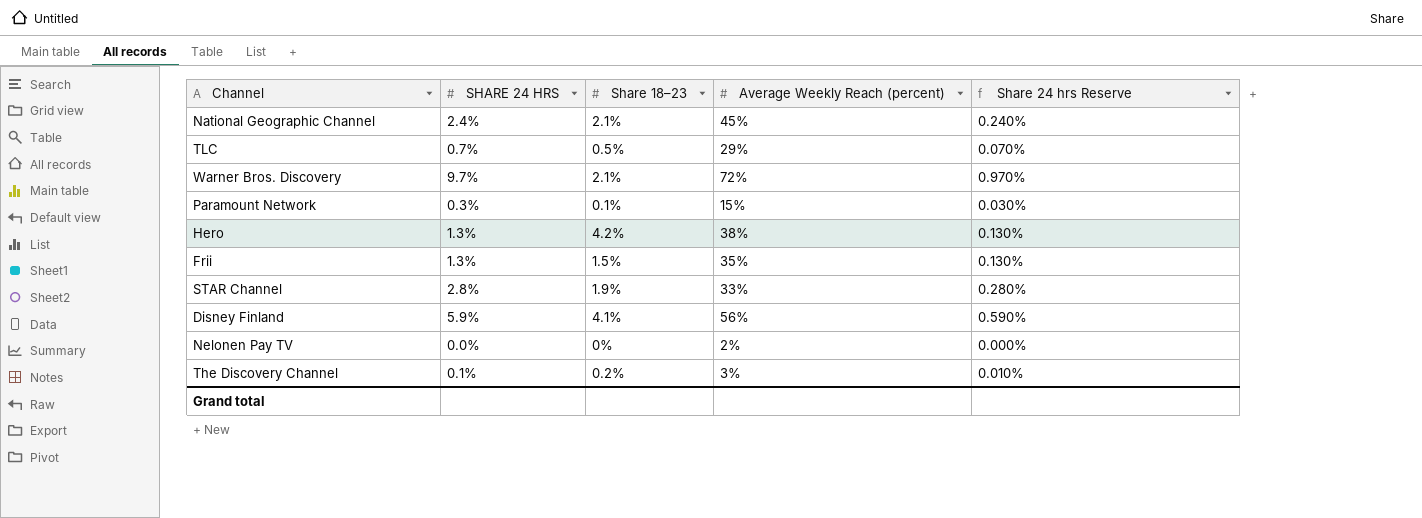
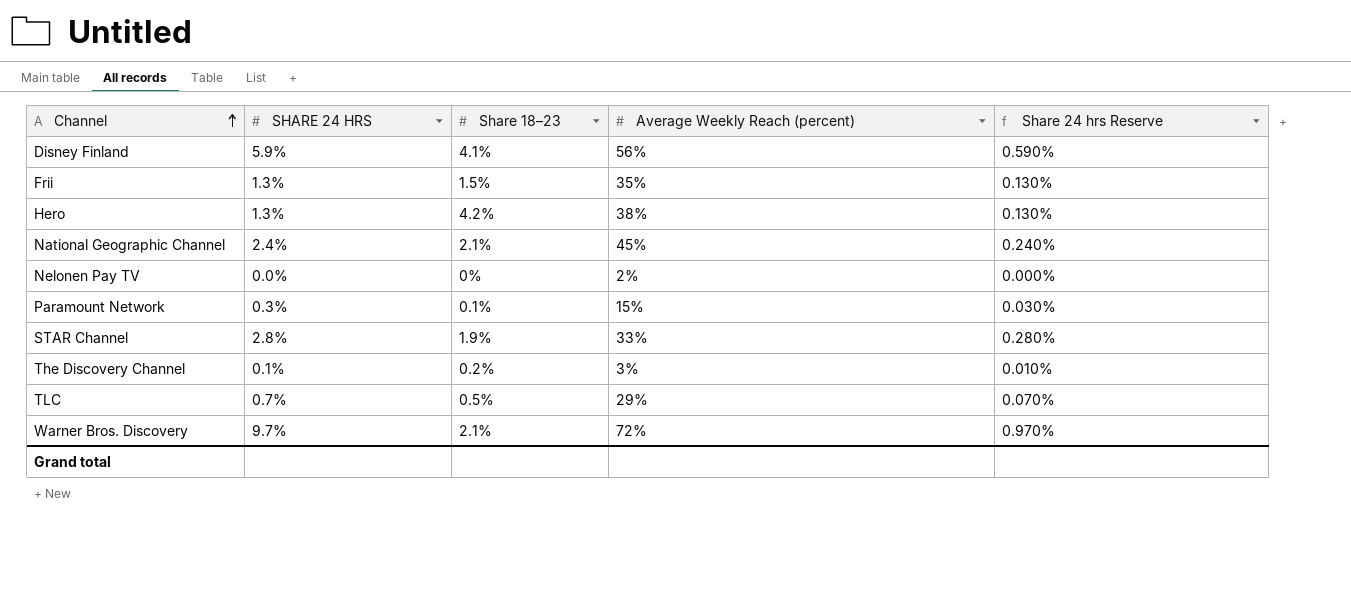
row order: none -> Channel ascending

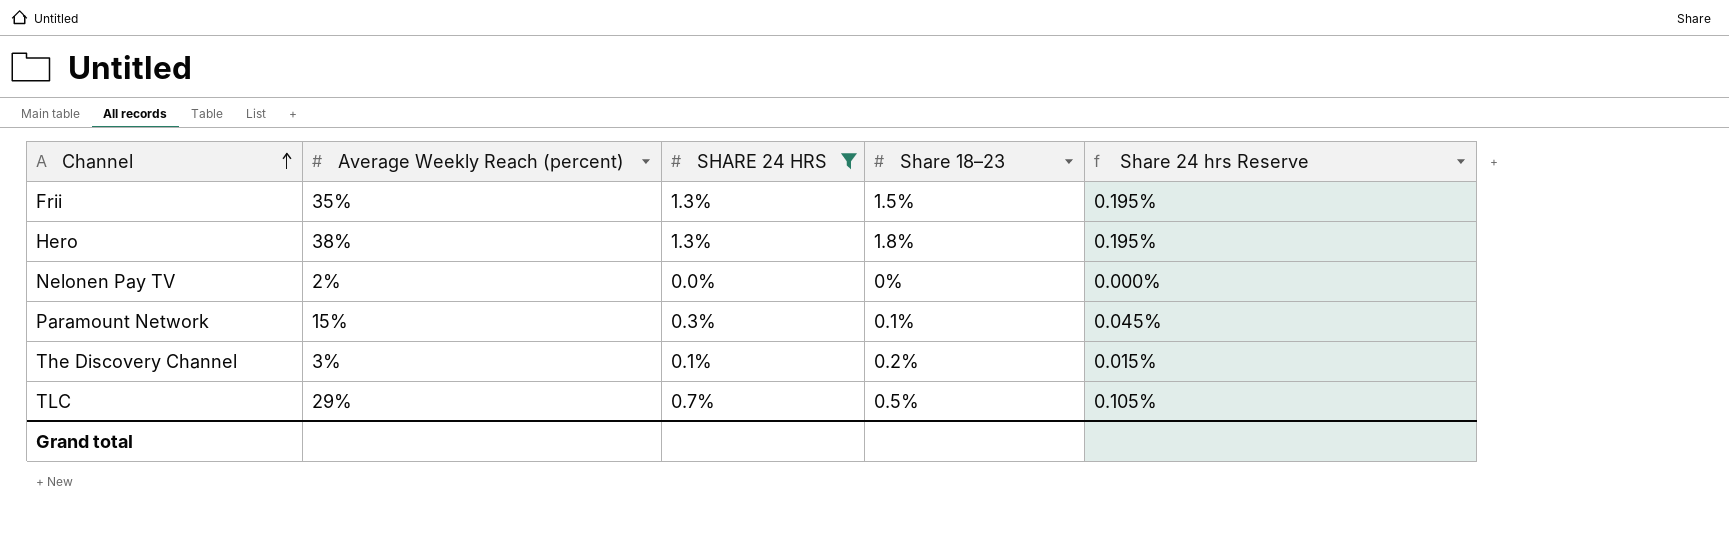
filter: none -> SHARE 24 HRS <= 1.3%
column Average Weekly Reach (percent) | position: 4 -> 2
column Share 24 hrs Reserve | formula: [SHARE 24 HRS] * 0.1 -> [SHARE 24 HRS] * 0.15
Hero | Share 18–23: 4.2% -> 1.8%

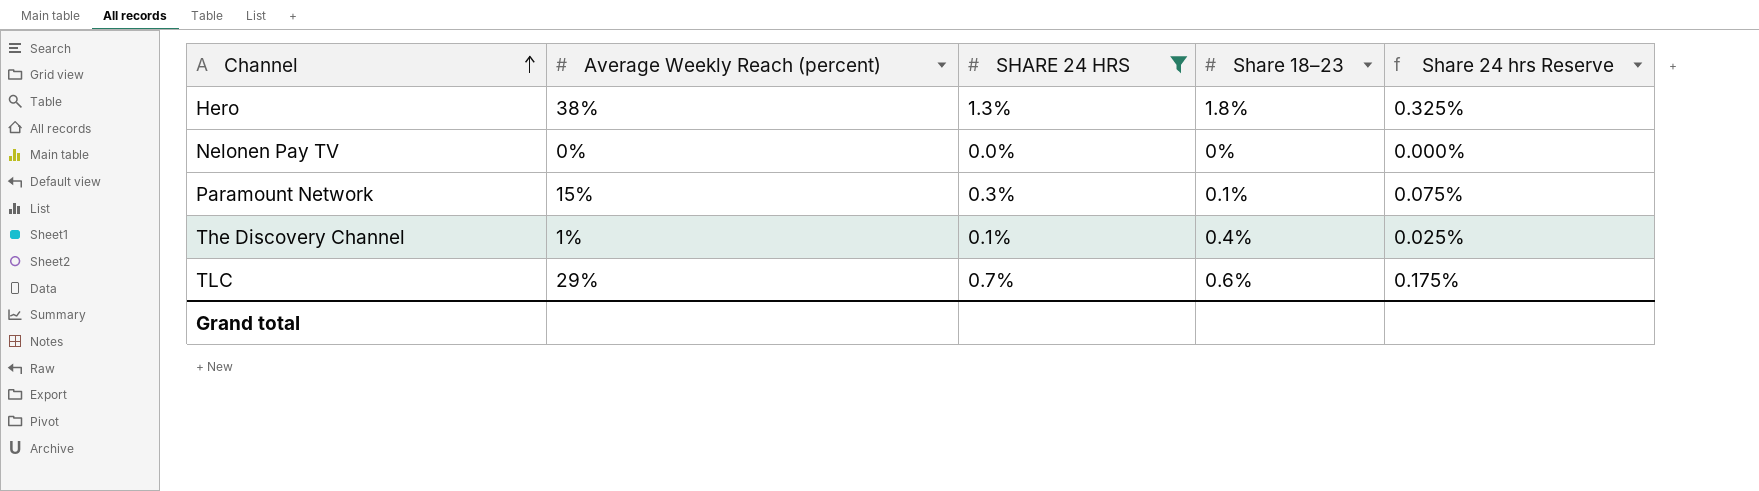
column Share 24 hrs Reserve | formula: [SHARE 24 HRS] * 0.15 -> [SHARE 24 HRS] * 0.25
row Frii: 35% | 1.3% | 1.5% | 0.195% -> none
Nelonen Pay TV | Average Weekly Reach (percent): 2% -> 0%
The Discovery Channel | Average Weekly Reach (percent): 3% -> 1%
The Discovery Channel | Share 18–23: 0.2% -> 0.4%
TLC | Share 18–23: 0.5% -> 0.6%

